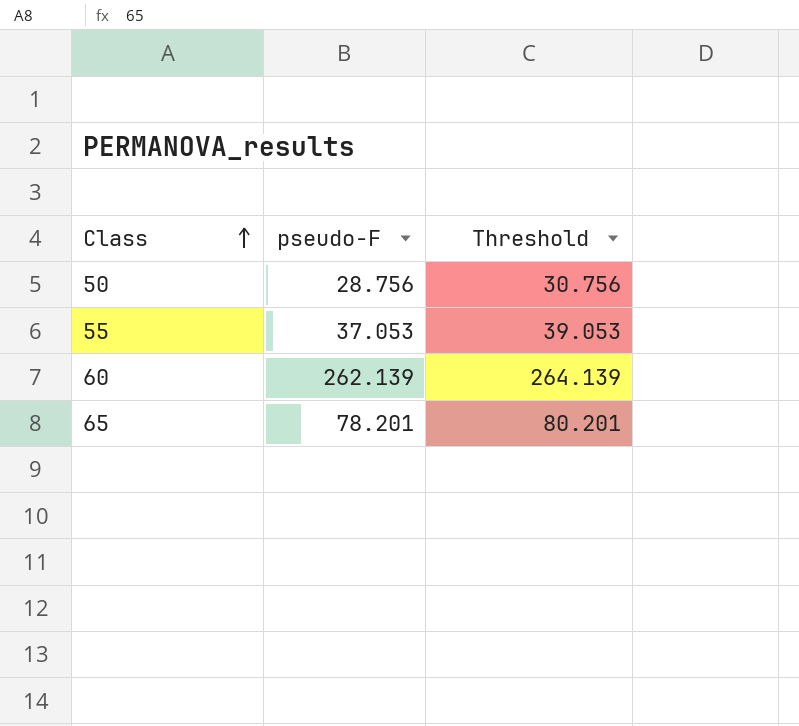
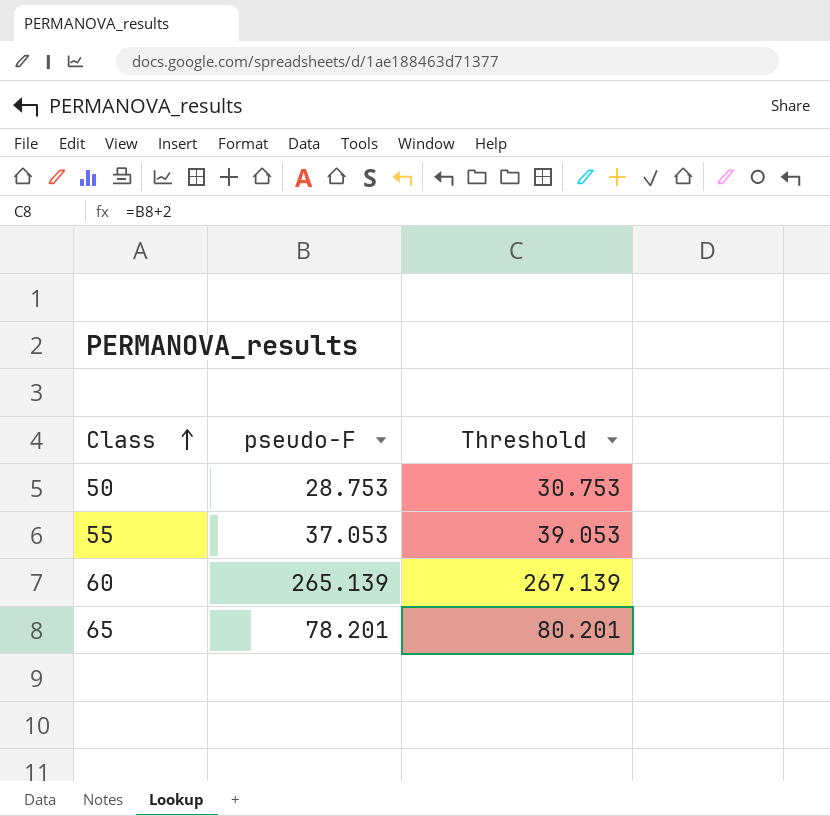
50 | pseudo-F: 28.756 -> 28.753
50 | Threshold: 30.756 -> 30.753
60 | pseudo-F: 262.139 -> 265.139
60 | Threshold: 264.139 -> 267.139

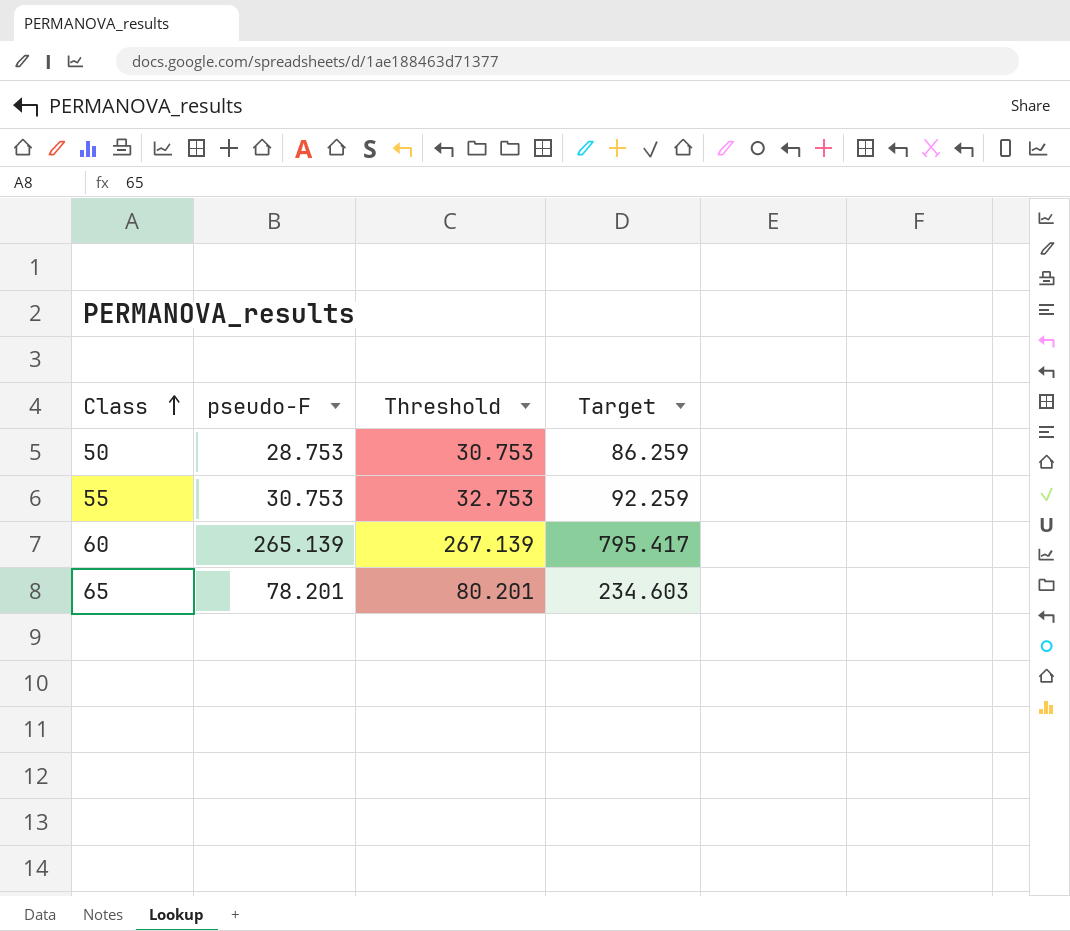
column Target | formula: none -> [pseudo-F] * 3
55 | pseudo-F: 37.053 -> 30.753
55 | Threshold: 39.053 -> 32.753

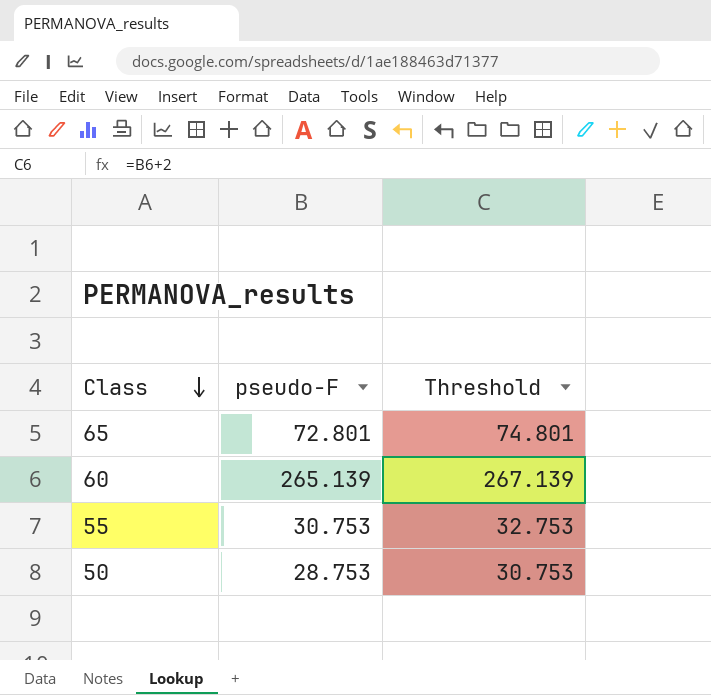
row order: Class ascending -> Class descending
column Target | formula: [pseudo-F] * 3 -> none
65 | pseudo-F: 78.201 -> 72.801
65 | Threshold: 80.201 -> 74.801

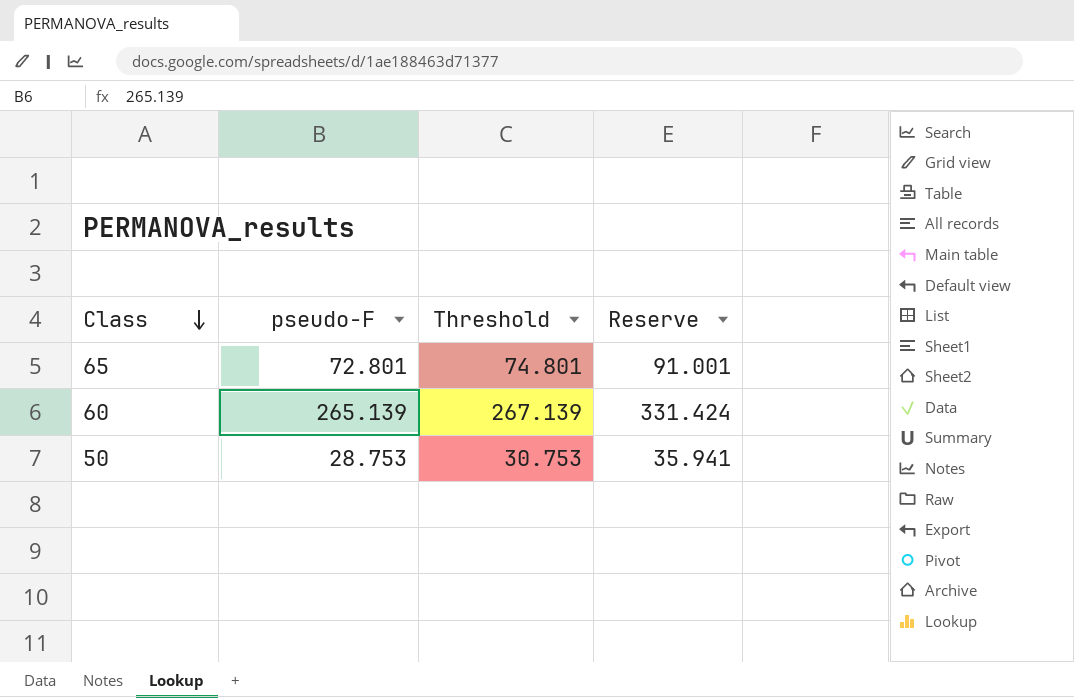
column Reserve | formula: none -> [pseudo-F] * 1.25
row 55: 30.753 | 32.753 -> none

